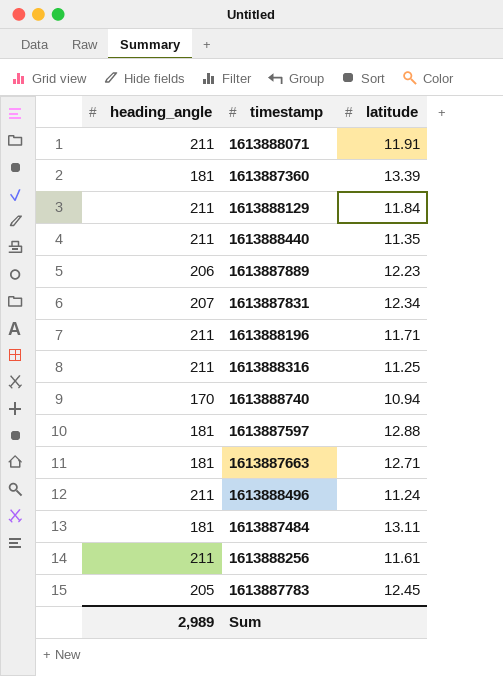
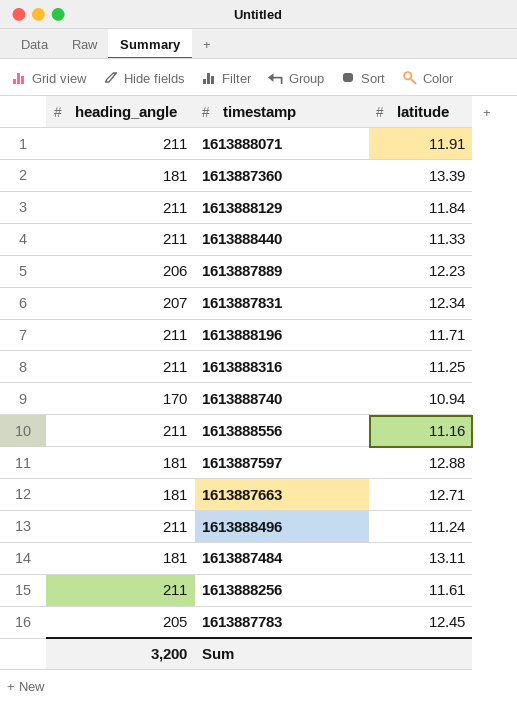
1613888440 | latitude: 11.35 -> 11.33
row 1613888556: none -> 211 | 11.16
Sum | heading_angle: 2,989 -> 3,200

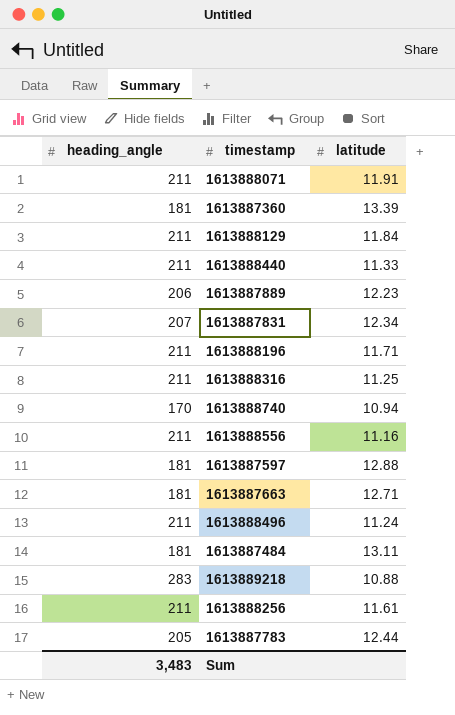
row 1613889218: none -> 283 | 10.88
1613887783 | latitude: 12.45 -> 12.44
Sum | heading_angle: 3,200 -> 3,483

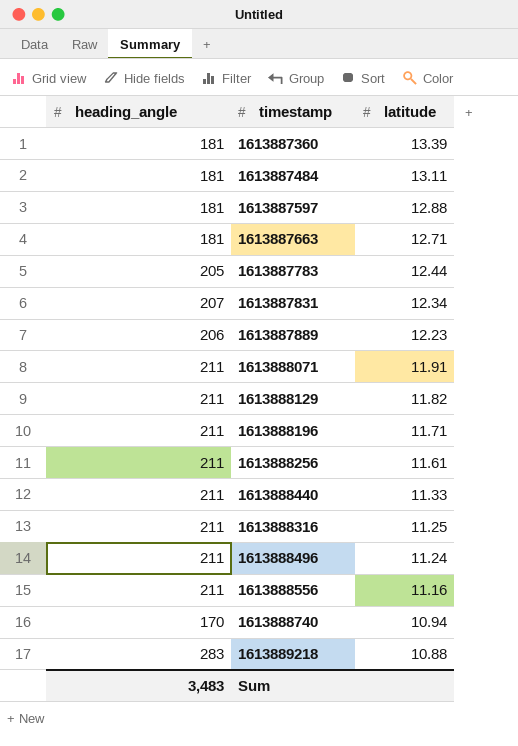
row order: none -> latitude descending
1613888129 | latitude: 11.84 -> 11.82

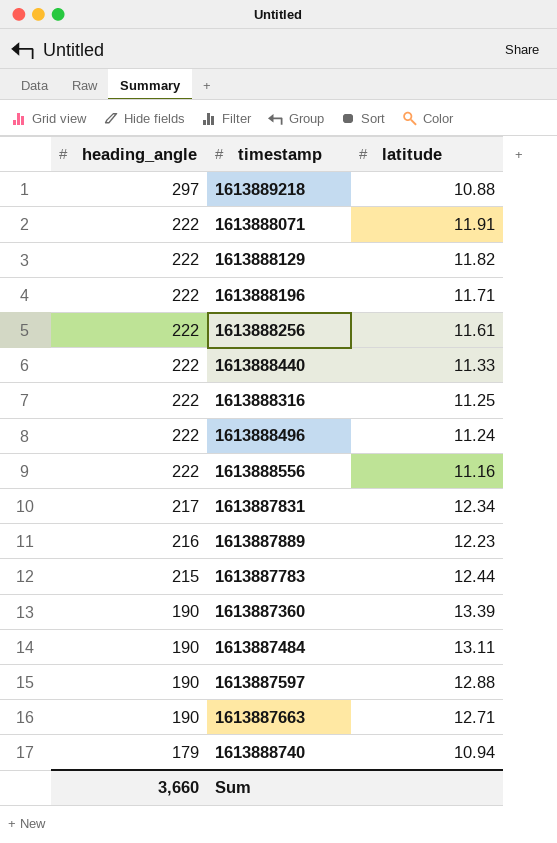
row order: latitude descending -> heading_angle descending
1613889218 | heading_angle: 283 -> 297
1613888071 | heading_angle: 211 -> 222
1613888129 | heading_angle: 211 -> 222
1613888196 | heading_angle: 211 -> 222
1613888256 | heading_angle: 211 -> 222
1613888440 | heading_angle: 211 -> 222
1613888316 | heading_angle: 211 -> 222
1613888496 | heading_angle: 211 -> 222
1613888556 | heading_angle: 211 -> 222
1613887831 | heading_angle: 207 -> 217
1613887889 | heading_angle: 206 -> 216
1613887783 | heading_angle: 205 -> 215
1613887360 | heading_angle: 181 -> 190
1613887484 | heading_angle: 181 -> 190
1613887597 | heading_angle: 181 -> 190
1613887663 | heading_angle: 181 -> 190
1613888740 | heading_angle: 170 -> 179
Sum | heading_angle: 3,483 -> 3,660

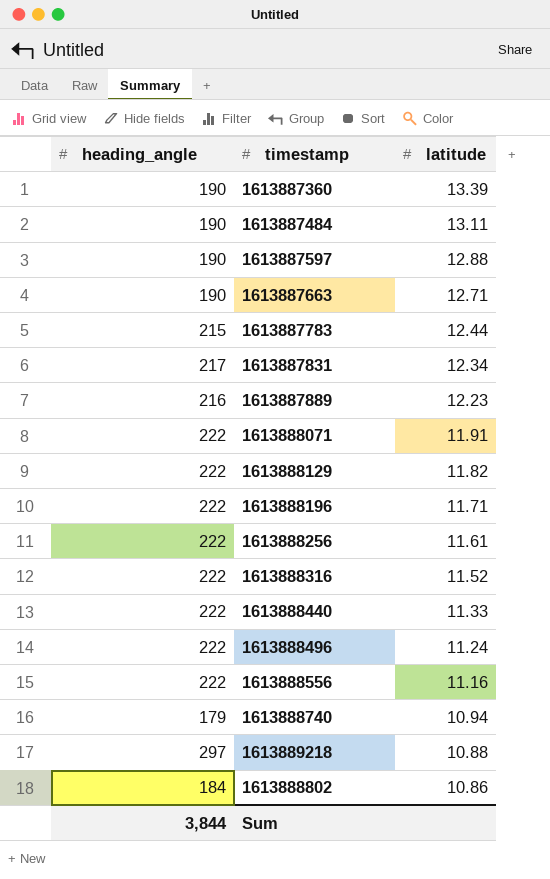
row order: heading_angle descending -> latitude descending
1613888316 | latitude: 11.25 -> 11.52
row 1613888802: none -> 184 | 10.86
Sum | heading_angle: 3,660 -> 3,844

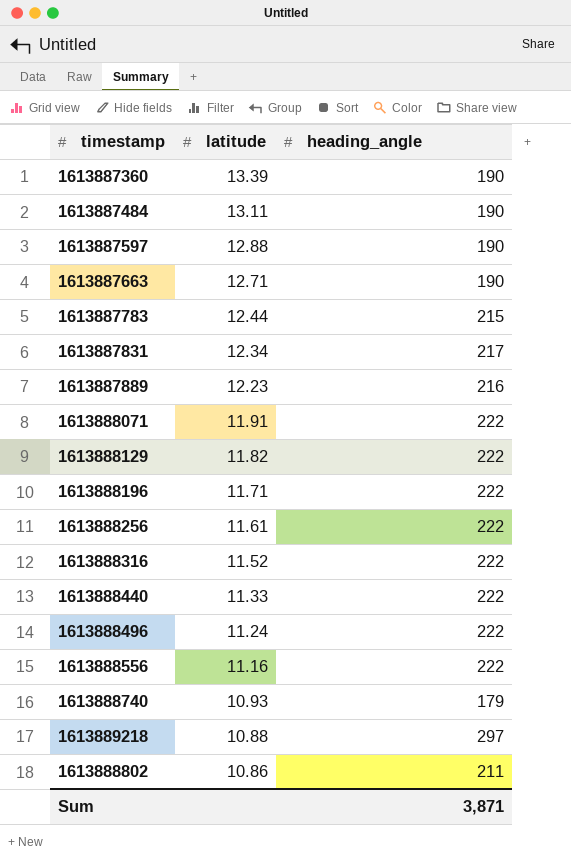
column heading_angle | position: 1 -> 3
1613888740 | latitude: 10.94 -> 10.93
1613888802 | heading_angle: 184 -> 211
Sum | heading_angle: 3,844 -> 3,871

